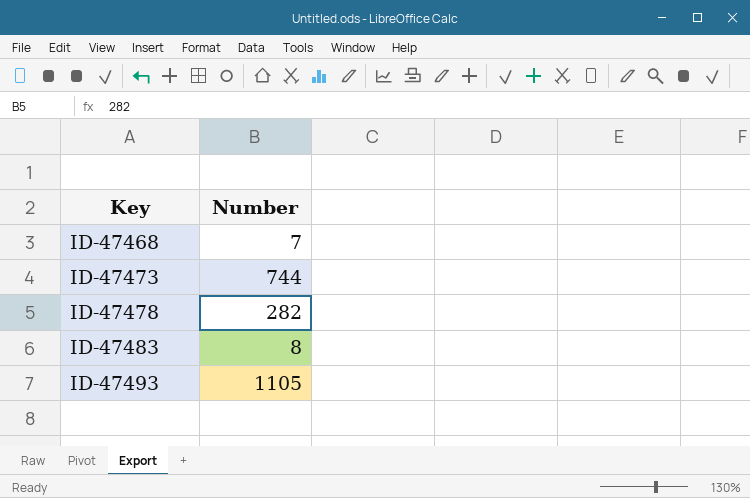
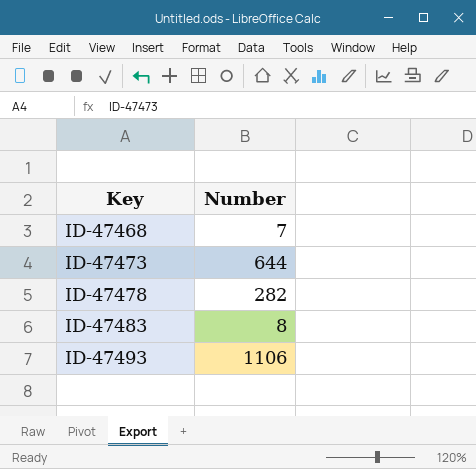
ID-47473 | Number: 744 -> 644
ID-47493 | Number: 1105 -> 1106

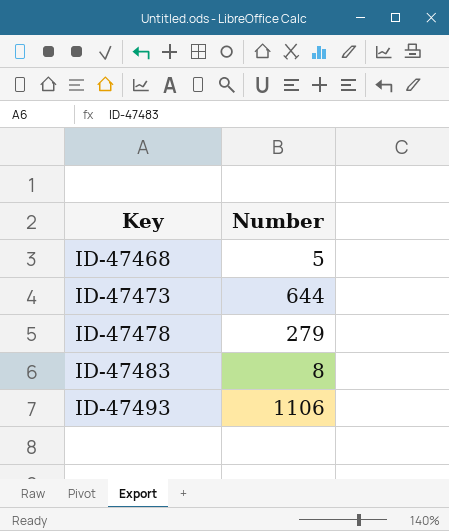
ID-47468 | Number: 7 -> 5
ID-47478 | Number: 282 -> 279

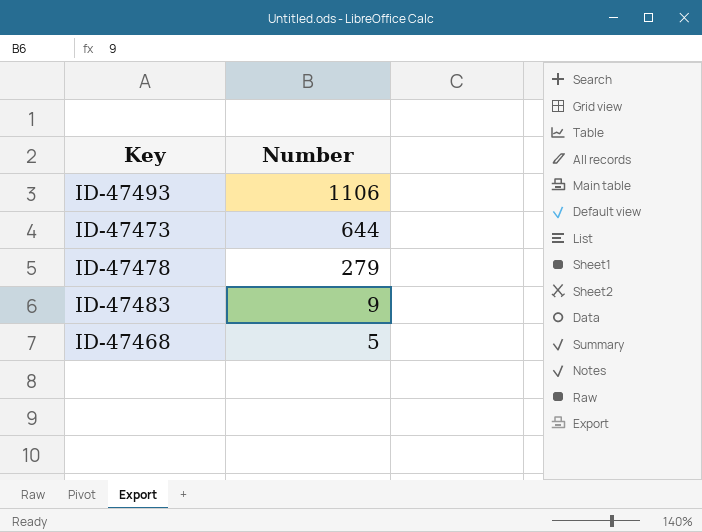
row order: Key ascending -> Number descending
ID-47483 | Number: 8 -> 9

